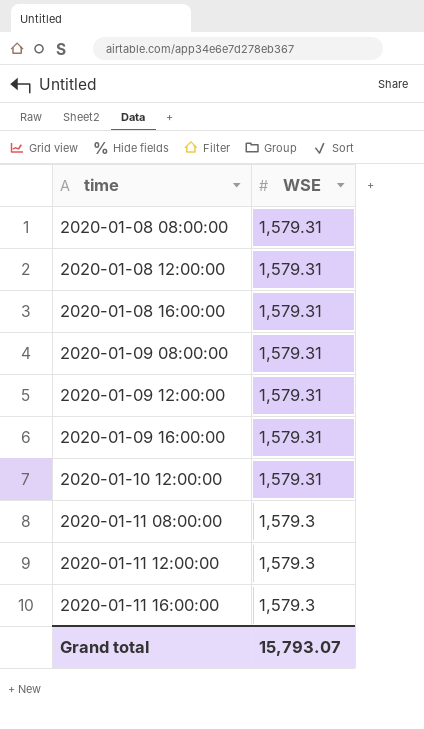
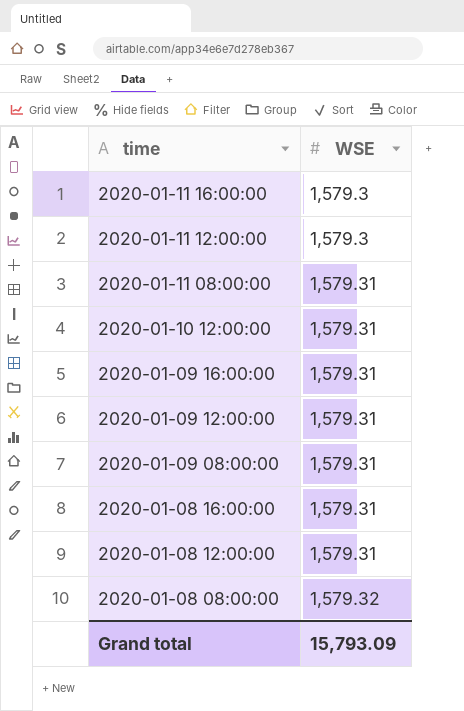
row order: time ascending -> time descending
2020-01-11 08:00:00 | WSE: 1,579.3 -> 1,579.31
2020-01-08 08:00:00 | WSE: 1,579.31 -> 1,579.32
Grand total | WSE: 15,793.07 -> 15,793.09

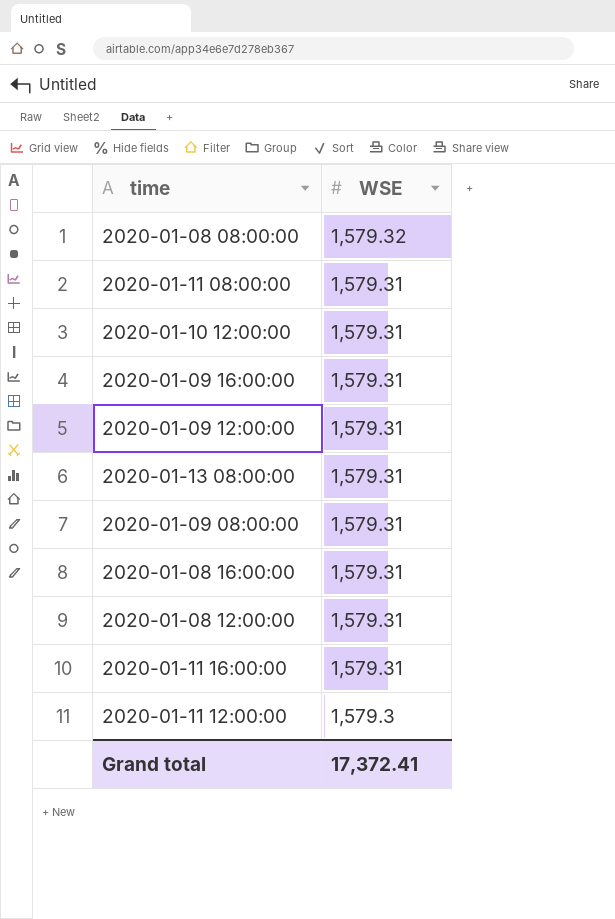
row order: time descending -> WSE descending
row 2020-01-13 08:00:00: none -> 1,579.31
2020-01-11 16:00:00 | WSE: 1,579.3 -> 1,579.31
Grand total | WSE: 15,793.09 -> 17,372.41

